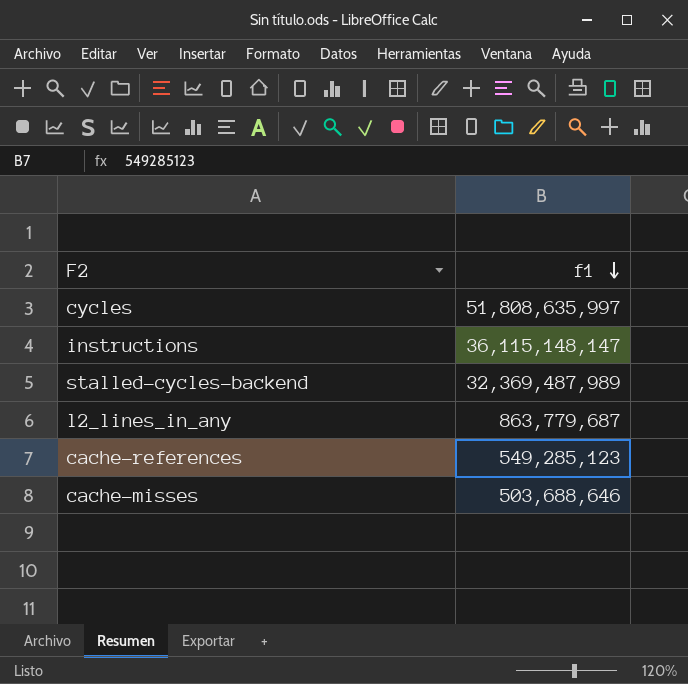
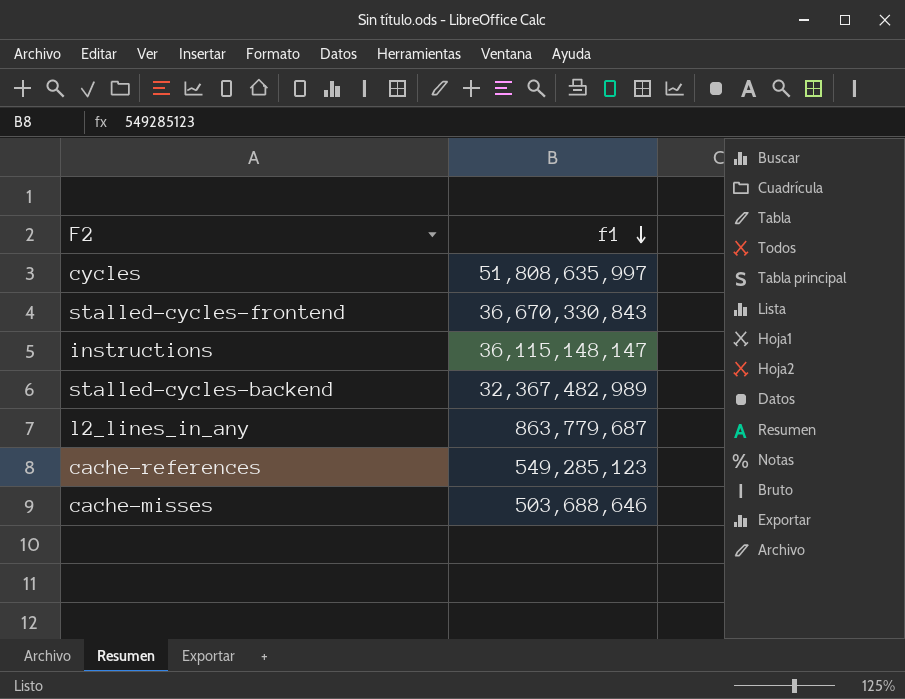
row stalled-cycles-frontend: none -> 36,670,330,843
stalled-cycles-backend | f1: 32,369,487,989 -> 32,367,482,989

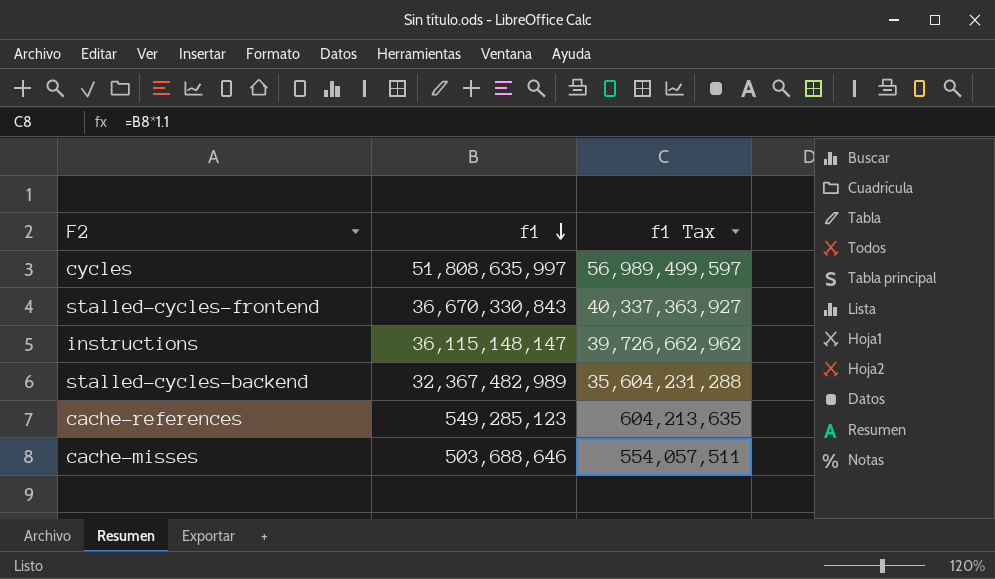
column f1 Tax | formula: none -> [f1] * 1.1
row l2_lines_in_any: 863,779,687 -> none

